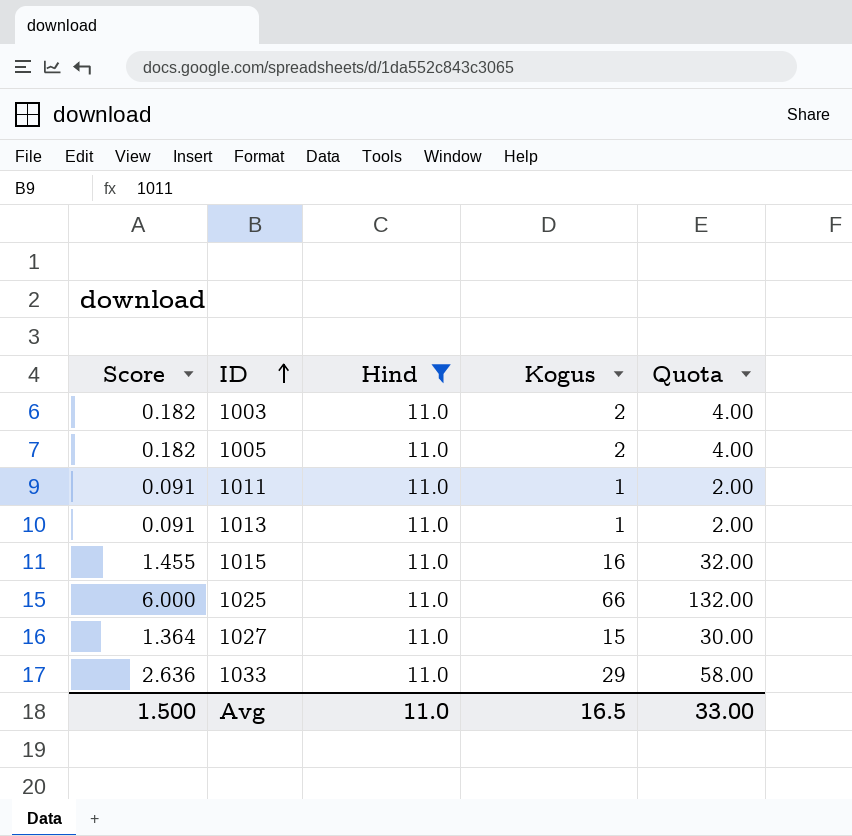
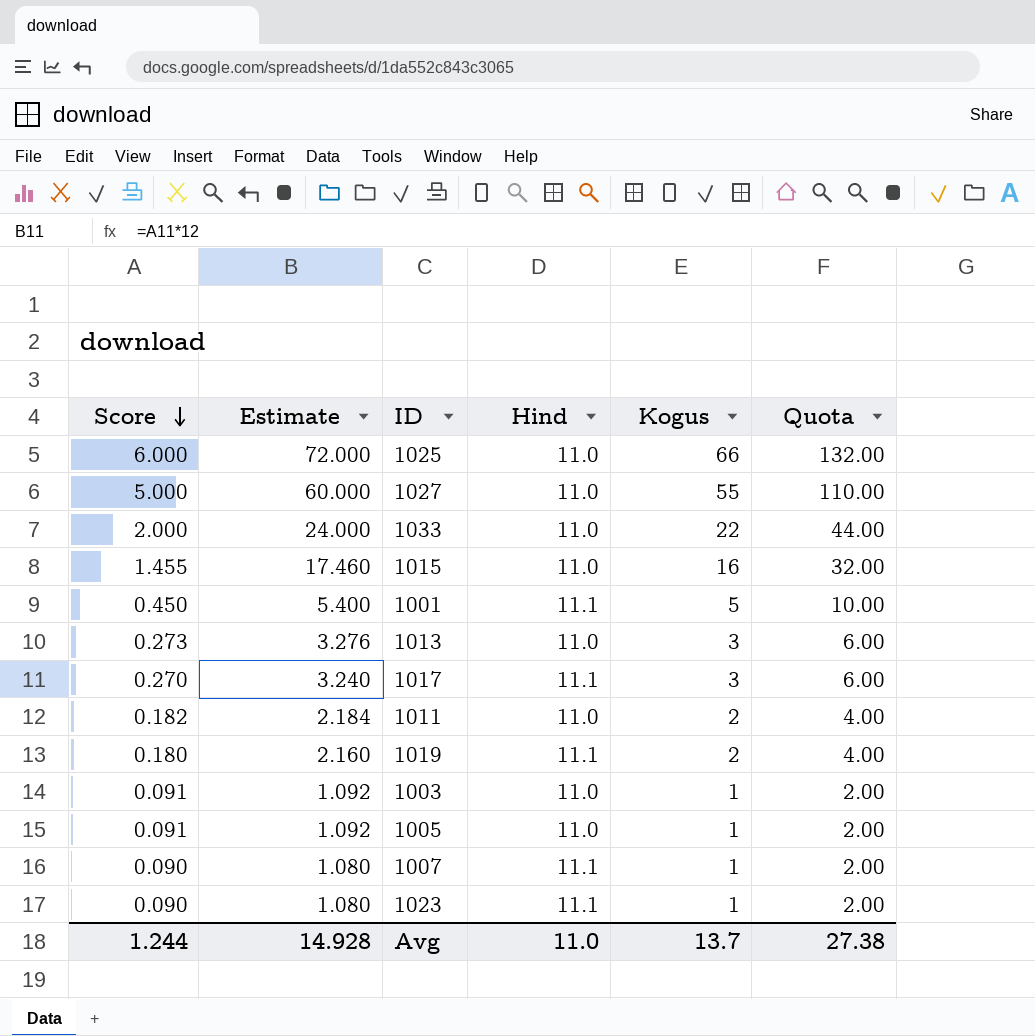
filter: Hind = 11.0 -> none
row order: ID ascending -> Score descending
column Estimate | formula: none -> [Score] * 12
1027 | Score: 1.364 -> 5.000
1027 | Kogus: 15 -> 55
1027 | Quota: 30.00 -> 110.00
1033 | Score: 2.636 -> 2.000
1033 | Kogus: 29 -> 22
1033 | Quota: 58.00 -> 44.00
1013 | Score: 0.091 -> 0.273
1013 | Kogus: 1 -> 3
1013 | Quota: 2.00 -> 6.00
1011 | Score: 0.091 -> 0.182
1011 | Kogus: 1 -> 2
1011 | Quota: 2.00 -> 4.00
1003 | Score: 0.182 -> 0.091
1003 | Kogus: 2 -> 1
1003 | Quota: 4.00 -> 2.00
1005 | Score: 0.182 -> 0.091
1005 | Kogus: 2 -> 1
1005 | Quota: 4.00 -> 2.00
Avg | Score: 1.500 -> 1.244
Avg | Kogus: 16.5 -> 13.7
Avg | Quota: 33.00 -> 27.38

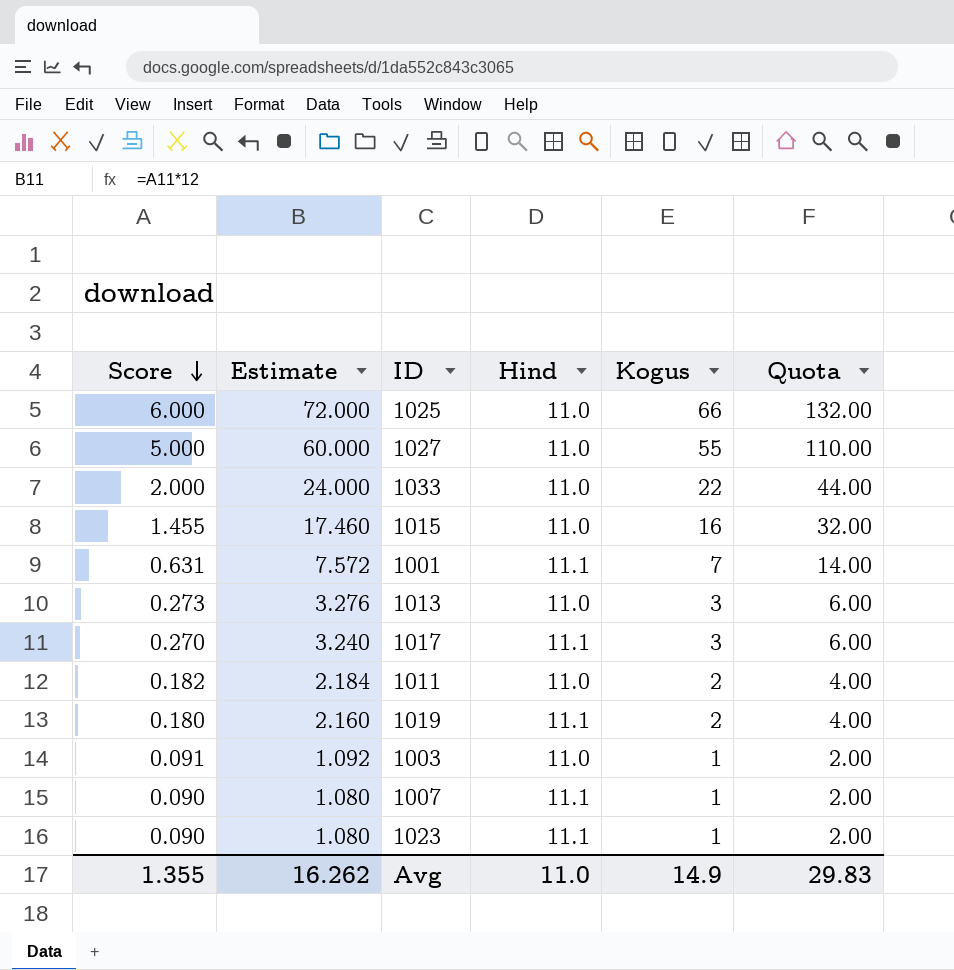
row 1005: 0.091 | 1.092 | 11.0 | 1 | 2.00 -> none
1001 | Score: 0.450 -> 0.631
1001 | Estimate: 5.400 -> 7.572
1001 | Kogus: 5 -> 7
1001 | Quota: 10.00 -> 14.00
Avg | Score: 1.244 -> 1.355
Avg | Estimate: 14.928 -> 16.262
Avg | Kogus: 13.7 -> 14.9
Avg | Quota: 27.38 -> 29.83

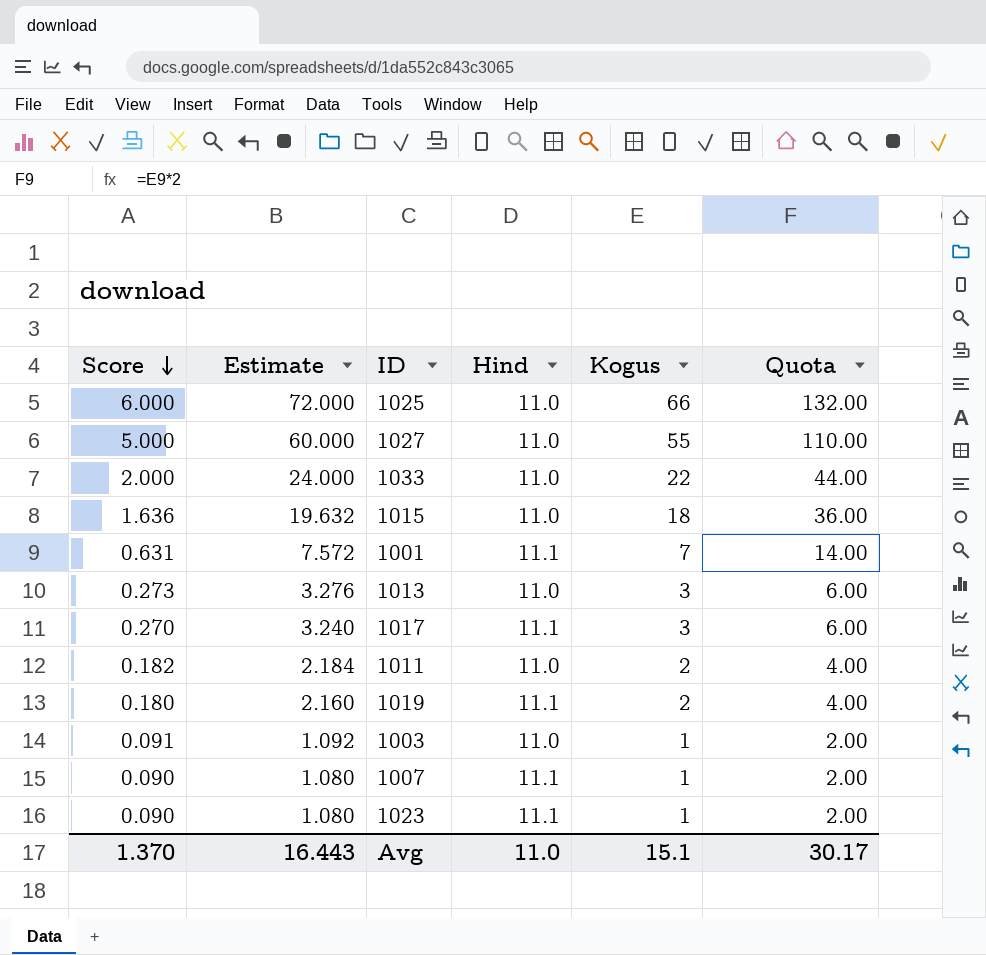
1015 | Score: 1.455 -> 1.636
1015 | Estimate: 17.460 -> 19.632
1015 | Kogus: 16 -> 18
1015 | Quota: 32.00 -> 36.00
Avg | Score: 1.355 -> 1.370
Avg | Estimate: 16.262 -> 16.443
Avg | Kogus: 14.9 -> 15.1
Avg | Quota: 29.83 -> 30.17

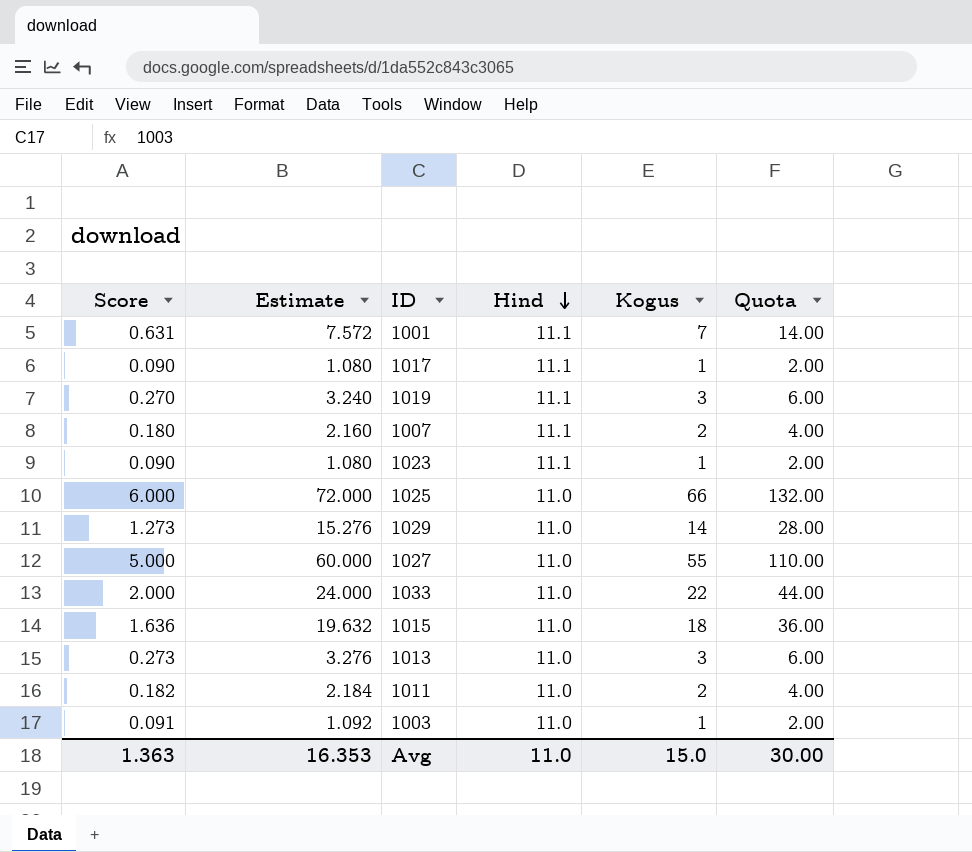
row order: Score descending -> Hind descending
1017 | Score: 0.270 -> 0.090
1017 | Estimate: 3.240 -> 1.080
1017 | Kogus: 3 -> 1
1017 | Quota: 6.00 -> 2.00
1019 | Score: 0.180 -> 0.270
1019 | Estimate: 2.160 -> 3.240
1019 | Kogus: 2 -> 3
1019 | Quota: 4.00 -> 6.00
1007 | Score: 0.090 -> 0.180
1007 | Estimate: 1.080 -> 2.160
1007 | Kogus: 1 -> 2
1007 | Quota: 2.00 -> 4.00
row 1029: none -> 1.273 | 15.276 | 11.0 | 14 | 28.00
Avg | Score: 1.370 -> 1.363
Avg | Estimate: 16.443 -> 16.353
Avg | Kogus: 15.1 -> 15.0
Avg | Quota: 30.17 -> 30.00

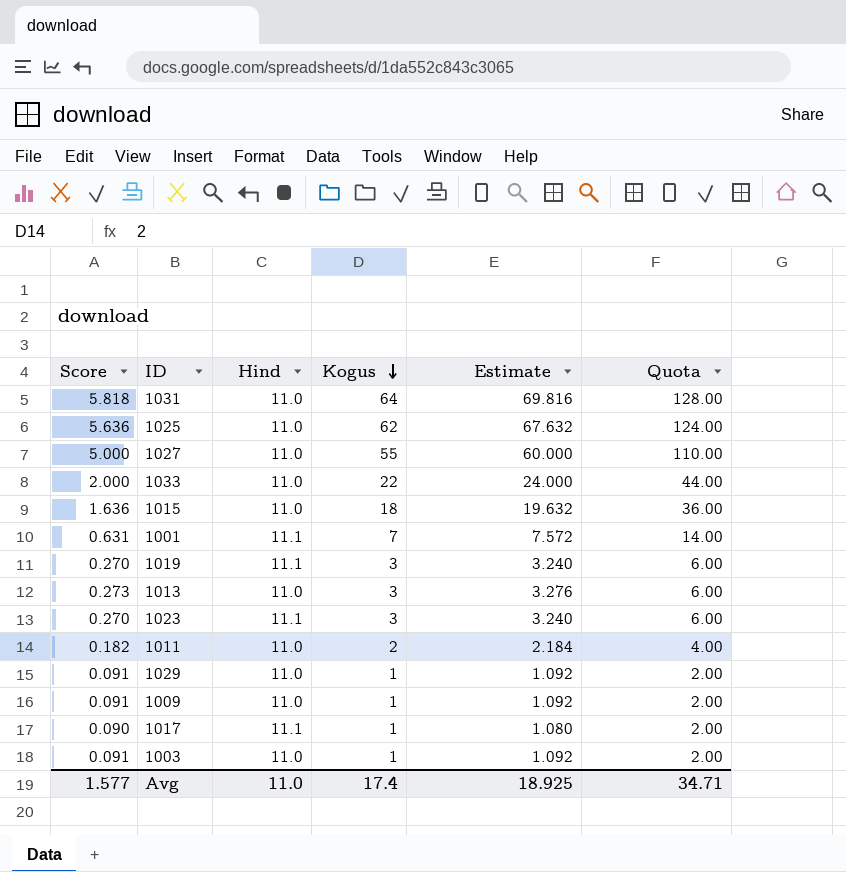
row order: Hind descending -> Kogus descending
column Estimate | position: 2 -> 5
row 1007: 0.180 | 2.160 | 11.1 | 2 | 4.00 -> none
row 1031: none -> 5.818 | 11.0 | 64 | 69.816 | 128.00
1025 | Score: 6.000 -> 5.636
1025 | Kogus: 66 -> 62
1025 | Estimate: 72.000 -> 67.632
1025 | Quota: 132.00 -> 124.00
1023 | Score: 0.090 -> 0.270
1023 | Kogus: 1 -> 3
1023 | Estimate: 1.080 -> 3.240
1023 | Quota: 2.00 -> 6.00
1029 | Score: 1.273 -> 0.091
1029 | Kogus: 14 -> 1
1029 | Estimate: 15.276 -> 1.092
1029 | Quota: 28.00 -> 2.00
row 1009: none -> 0.091 | 11.0 | 1 | 1.092 | 2.00
Avg | Score: 1.363 -> 1.577
Avg | Kogus: 15.0 -> 17.4
Avg | Estimate: 16.353 -> 18.925
Avg | Quota: 30.00 -> 34.71

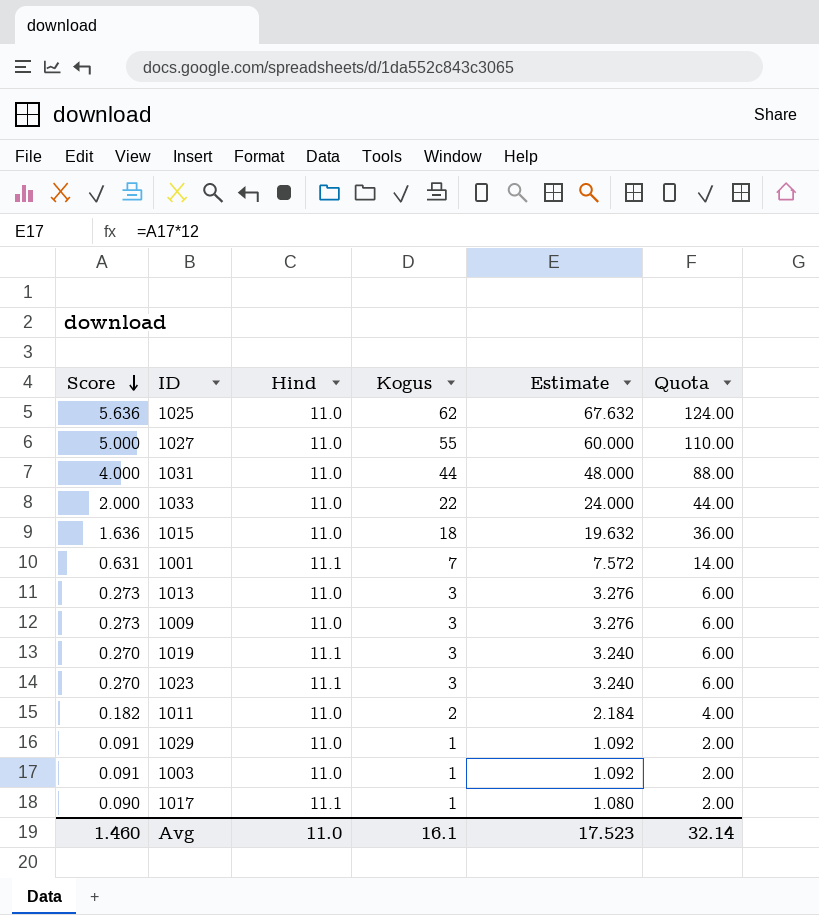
row order: Kogus descending -> Score descending
1031 | Score: 5.818 -> 4.000
1031 | Kogus: 64 -> 44
1031 | Estimate: 69.816 -> 48.000
1031 | Quota: 128.00 -> 88.00
1009 | Score: 0.091 -> 0.273
1009 | Kogus: 1 -> 3
1009 | Estimate: 1.092 -> 3.276
1009 | Quota: 2.00 -> 6.00
Avg | Score: 1.577 -> 1.460
Avg | Kogus: 17.4 -> 16.1
Avg | Estimate: 18.925 -> 17.523
Avg | Quota: 34.71 -> 32.14

